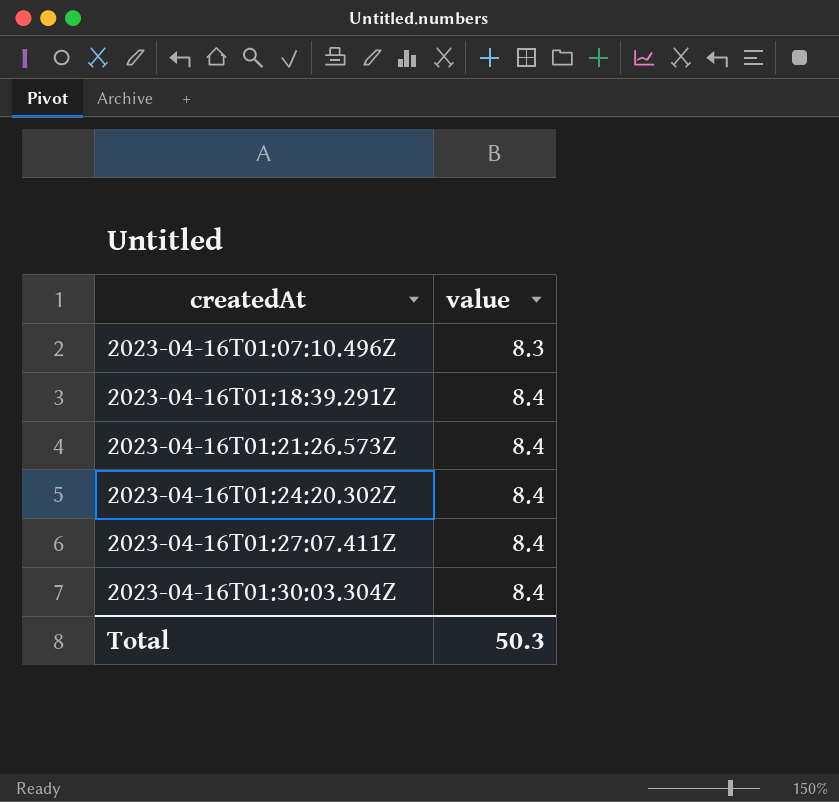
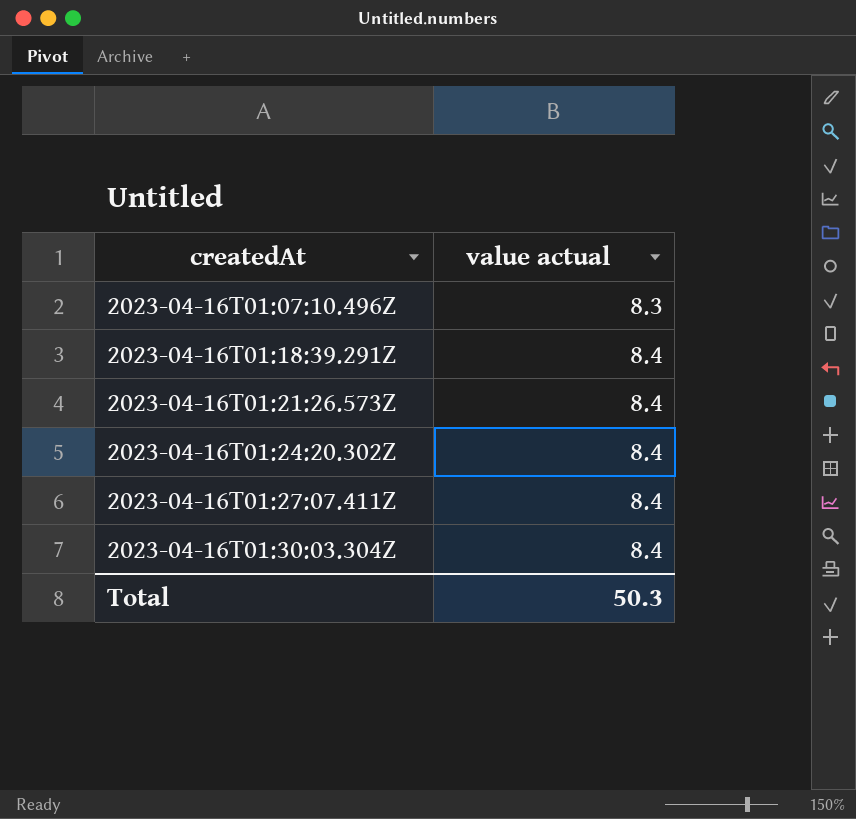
column name: value -> value actual

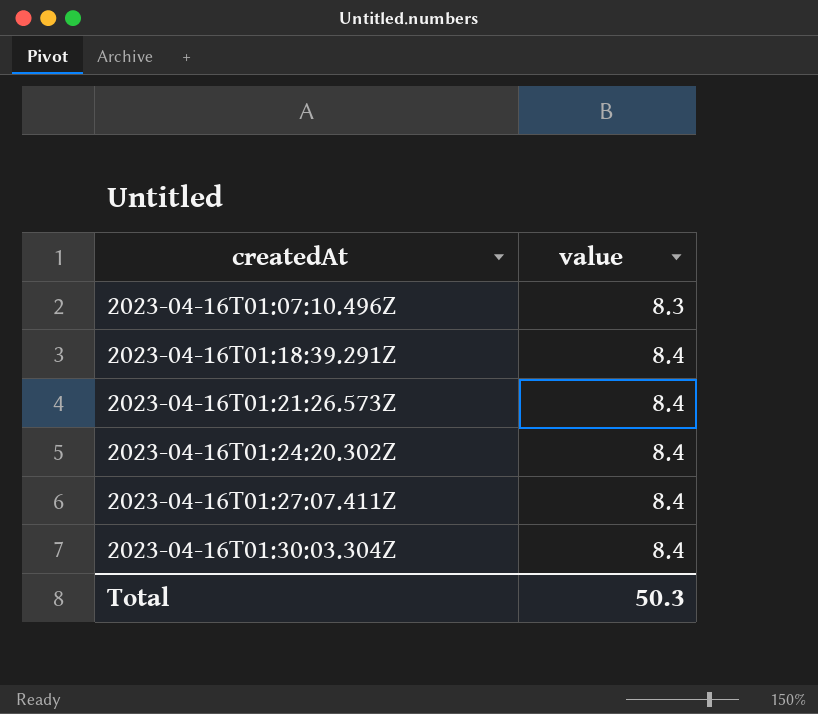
column name: value actual -> value

